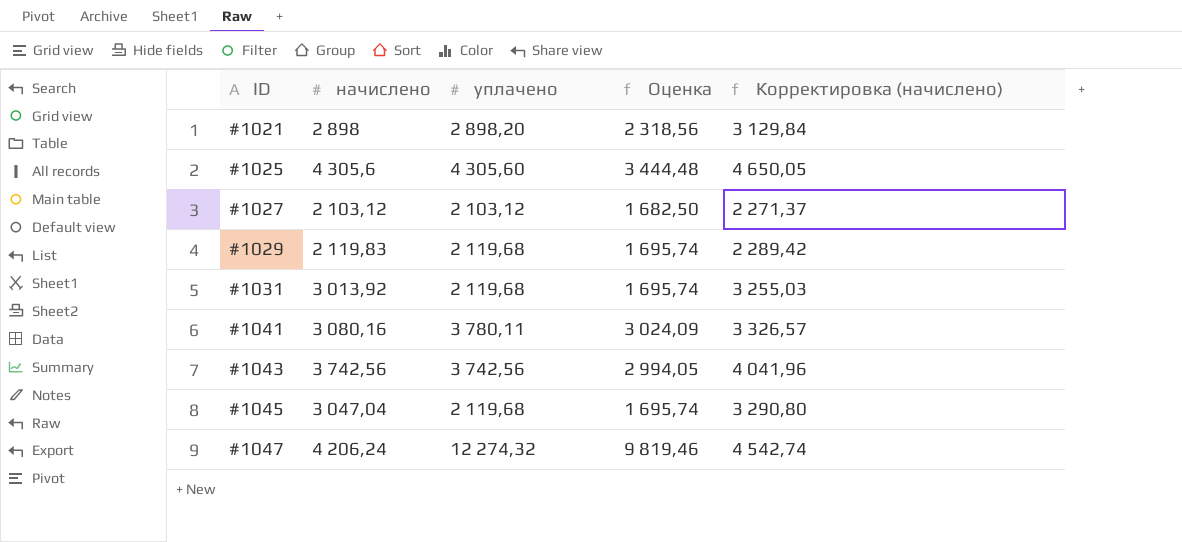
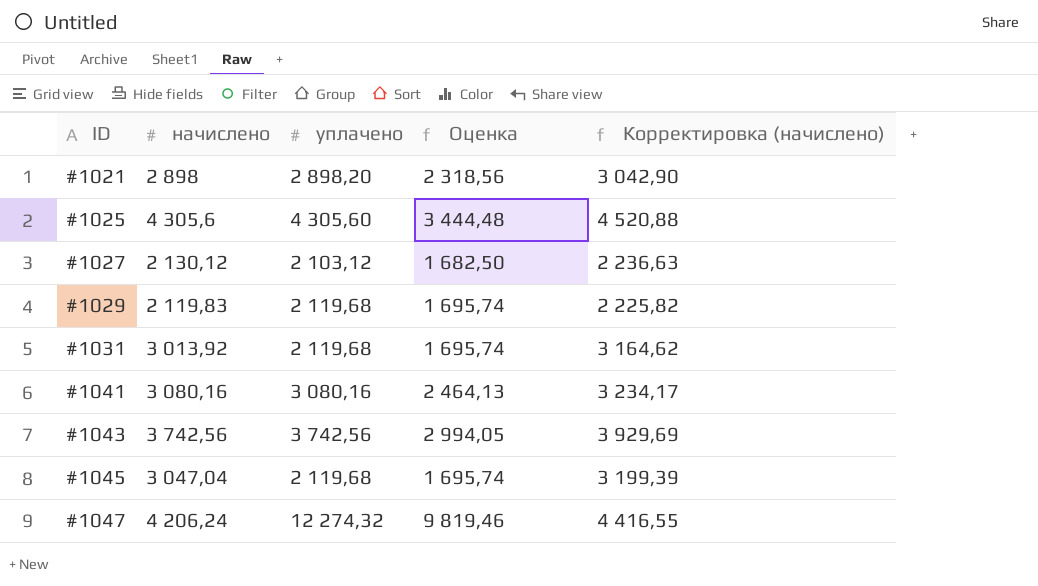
column Корректировка (начислено) | formula: [начислено] * 1,08 -> [начислено] * 1,05
#1027 | начислено: 2 103,12 -> 2 130,12
#1041 | уплачено: 3 780,11 -> 3 080,16
#1041 | Оценка: 3 024,09 -> 2 464,13

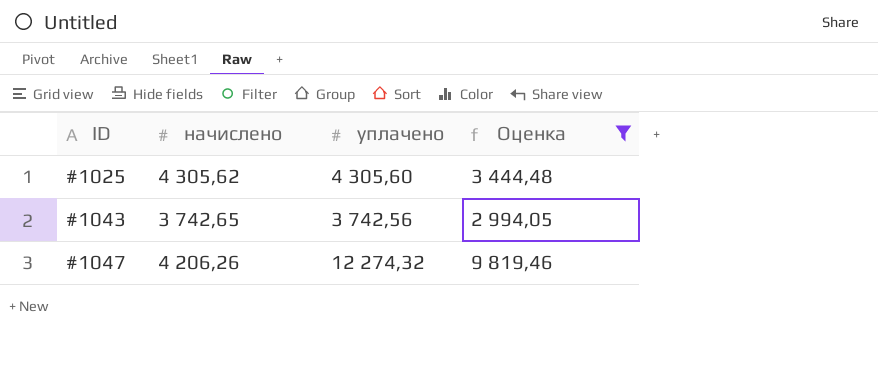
filter: none -> Оценка >= 2 994,05
column Корректировка (начислено) | formula: [начислено] * 1,05 -> none
#1025 | начислено: 4 305,6 -> 4 305,62
#1043 | начислено: 3 742,56 -> 3 742,65
#1047 | начислено: 4 206,24 -> 4 206,26

